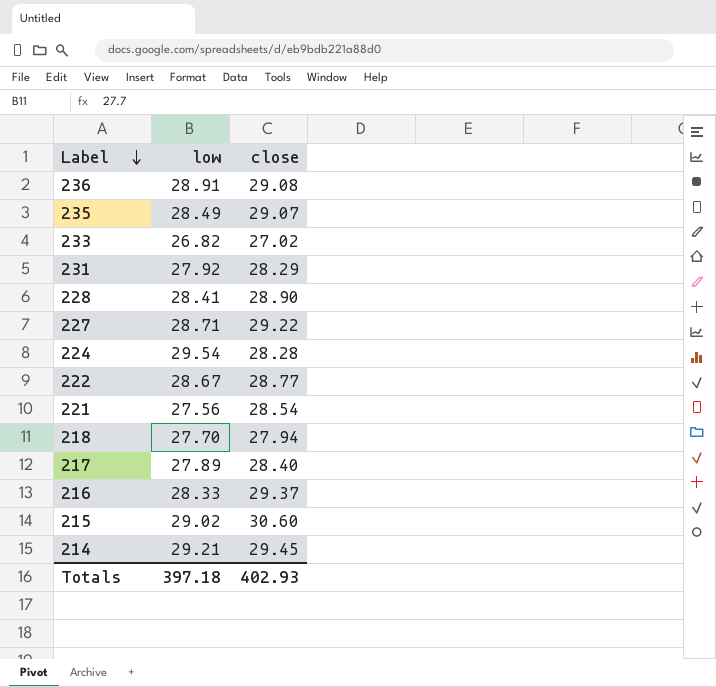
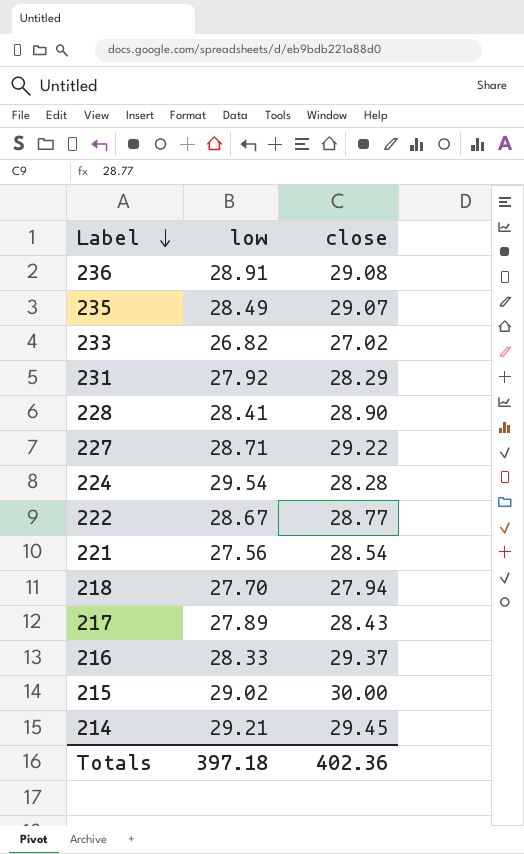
217 | close: 28.40 -> 28.43
215 | close: 30.60 -> 30.00
Totals | close: 402.93 -> 402.36

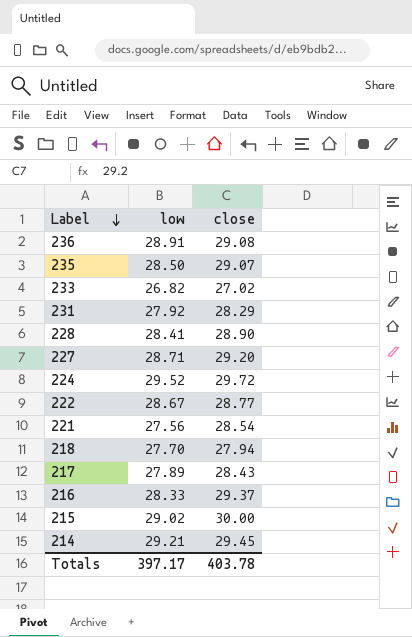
235 | low: 28.49 -> 28.50
227 | close: 29.22 -> 29.20
224 | low: 29.54 -> 29.52
224 | close: 28.28 -> 29.72
Totals | low: 397.18 -> 397.17
Totals | close: 402.36 -> 403.78

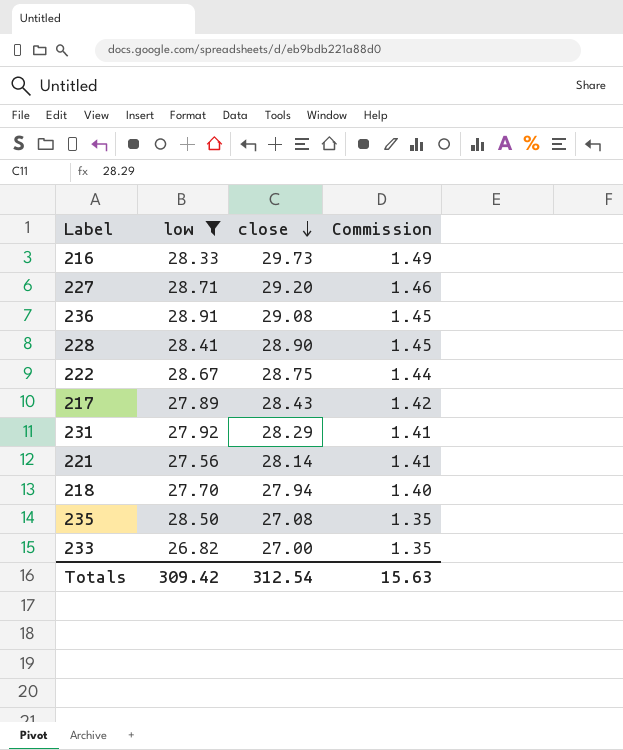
filter: none -> low <= 28.91
row order: Label descending -> close descending
column Commission | formula: none -> [close] * 0.05
216 | close: 29.37 -> 29.73
222 | close: 28.77 -> 28.75
221 | close: 28.54 -> 28.14
235 | close: 29.07 -> 27.08
233 | close: 27.02 -> 27.00
Totals | low: 397.17 -> 309.42
Totals | close: 403.78 -> 312.54

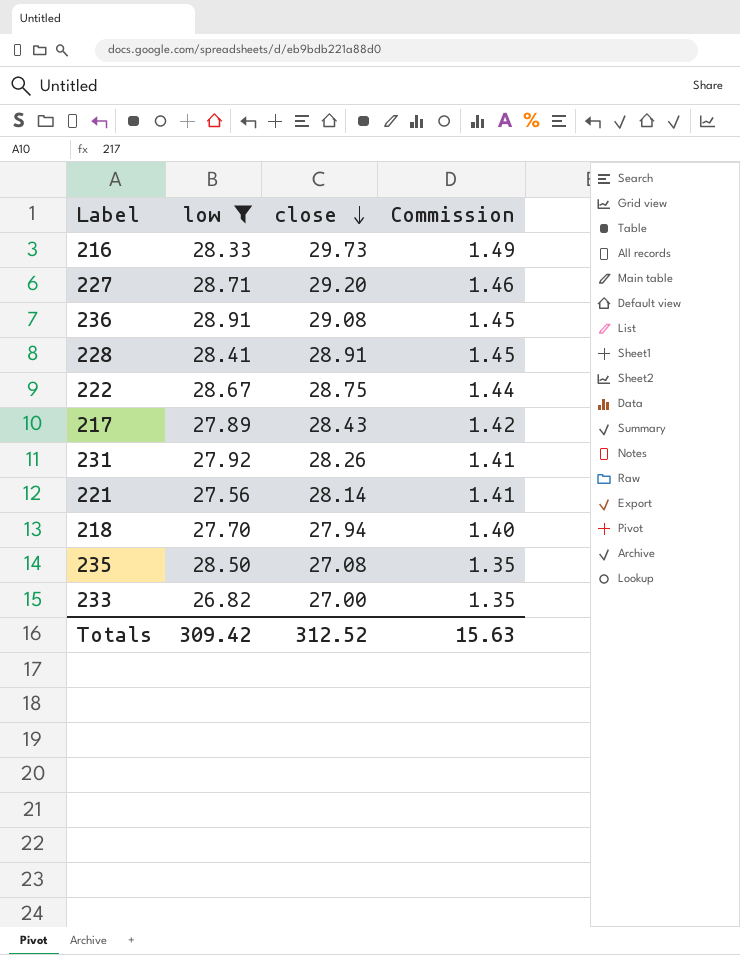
228 | close: 28.90 -> 28.91
231 | close: 28.29 -> 28.26
Totals | close: 312.54 -> 312.52

